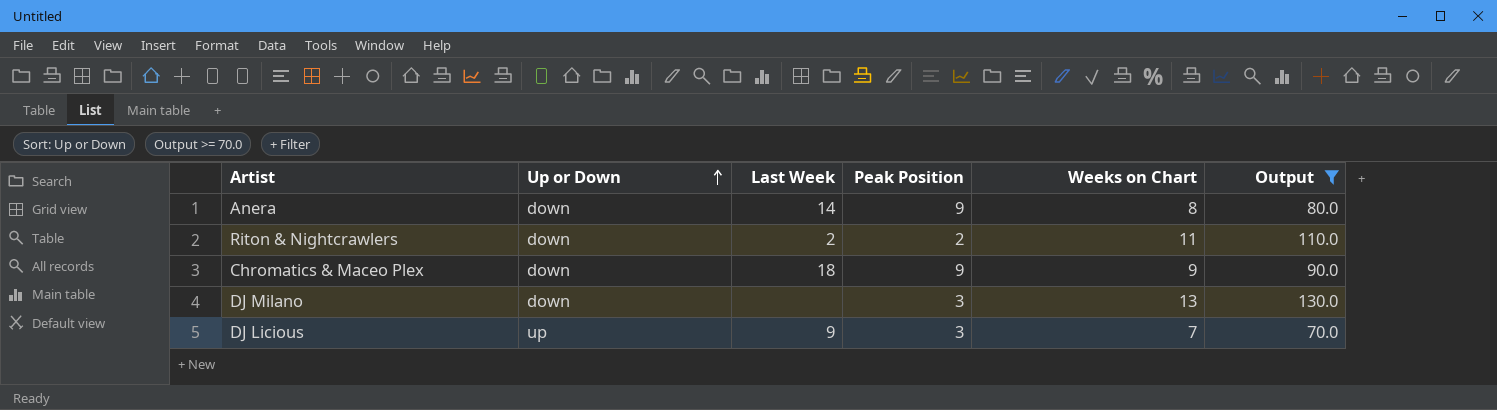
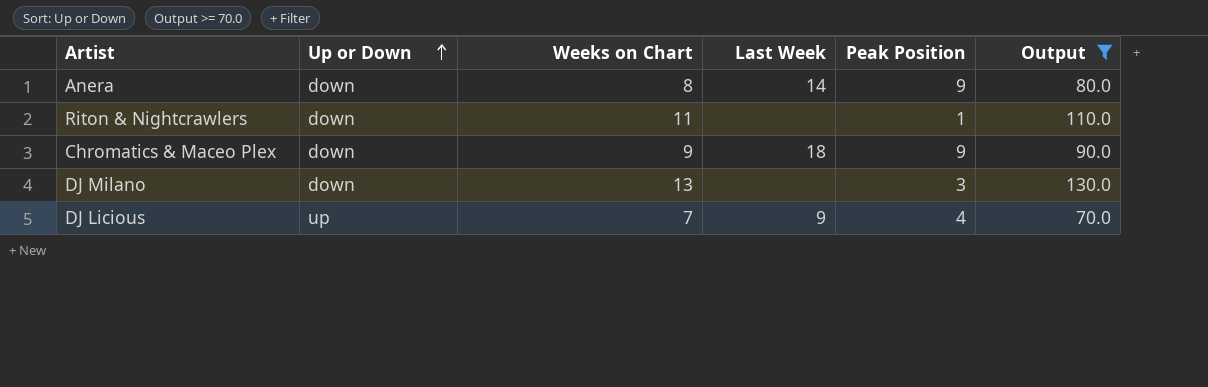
column Weeks on Chart | position: 5 -> 3
Riton & Nightcrawlers | Last Week: 2 -> none
Riton & Nightcrawlers | Peak Position: 2 -> 1
DJ Licious | Peak Position: 3 -> 4

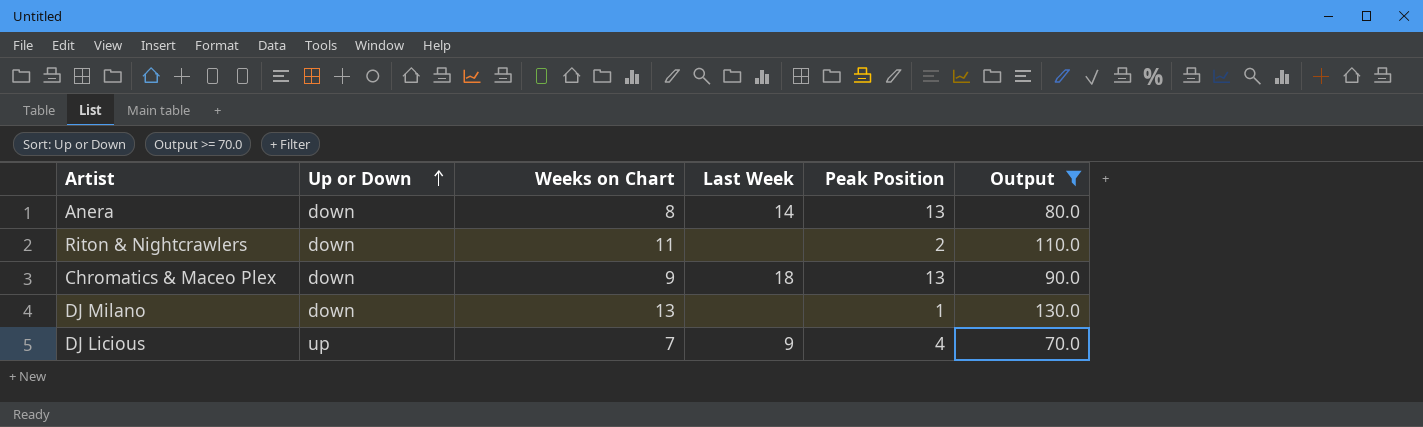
Anera | Peak Position: 9 -> 13
Riton & Nightcrawlers | Peak Position: 1 -> 2
Chromatics & Maceo Plex | Peak Position: 9 -> 13
DJ Milano | Peak Position: 3 -> 1

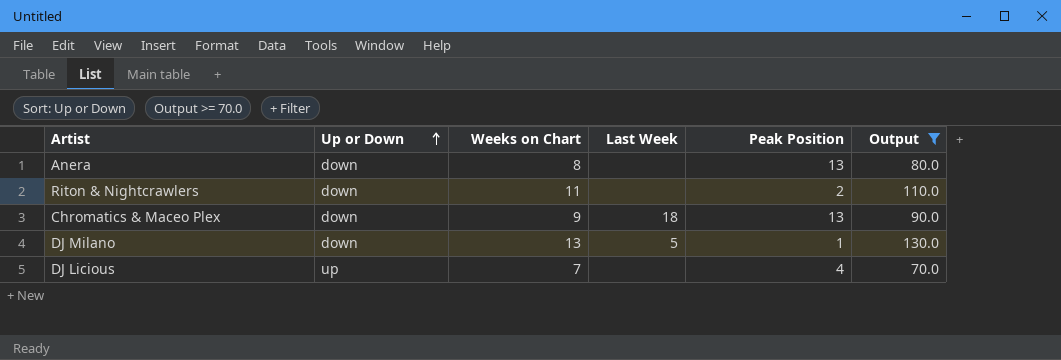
Anera | Last Week: 14 -> none
DJ Milano | Last Week: none -> 5
DJ Licious | Last Week: 9 -> none

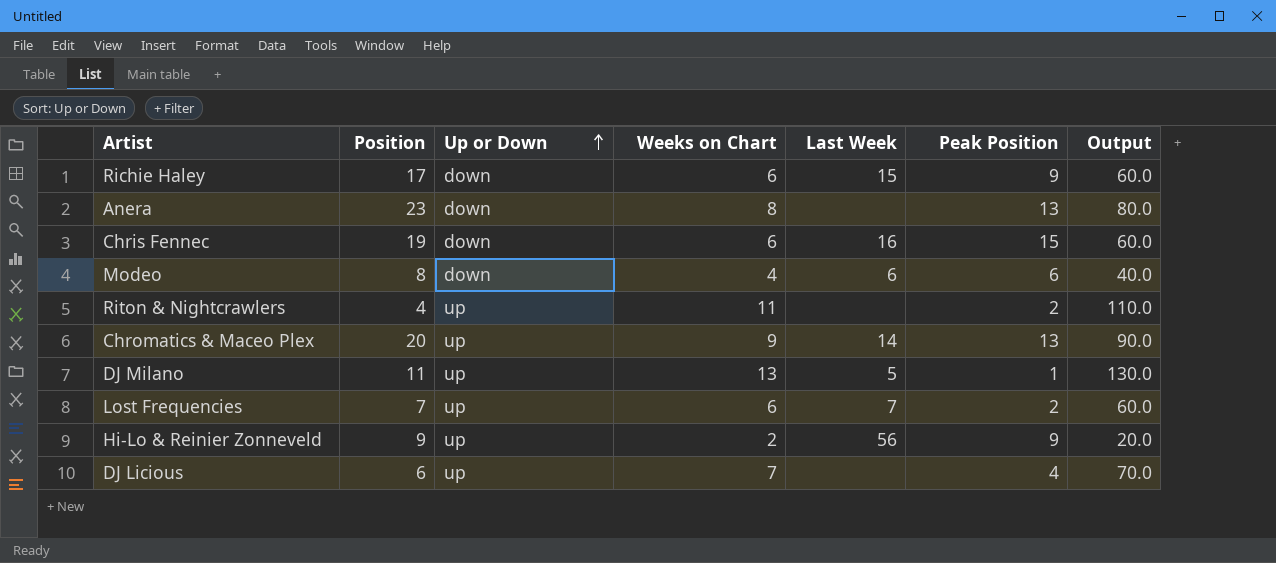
filter: Output >= 70.0 -> none
column Position | position: none -> 2
Riton & Nightcrawlers | Up or Down: down -> up
Chromatics & Maceo Plex | Up or Down: down -> up
Chromatics & Maceo Plex | Last Week: 18 -> 14
DJ Milano | Up or Down: down -> up

